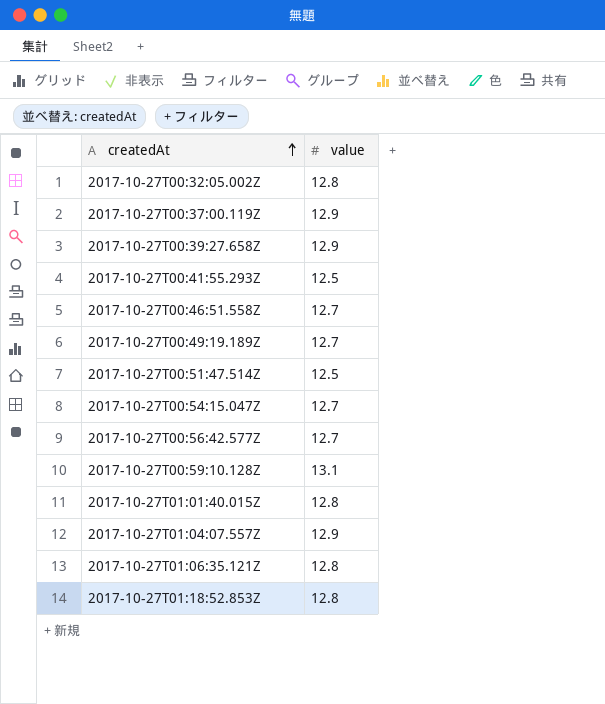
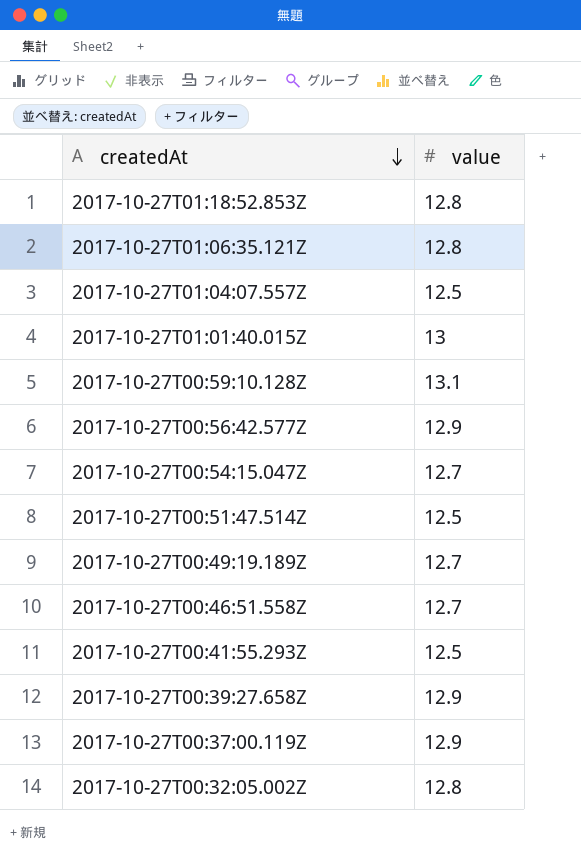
row order: createdAt ascending -> createdAt descending
2017-10-27T01:04:07.557Z | value: 12.9 -> 12.5
2017-10-27T01:01:40.015Z | value: 12.8 -> 13
2017-10-27T00:56:42.577Z | value: 12.7 -> 12.9

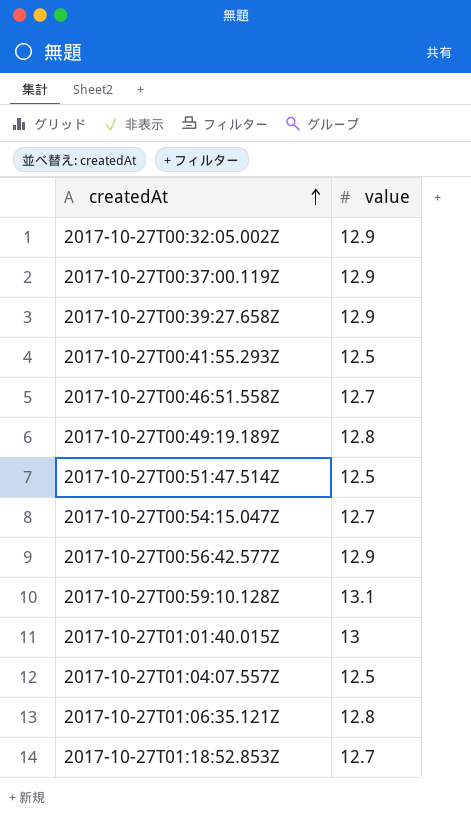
row order: createdAt descending -> createdAt ascending
2017-10-27T00:32:05.002Z | value: 12.8 -> 12.9
2017-10-27T00:49:19.189Z | value: 12.7 -> 12.8
2017-10-27T01:18:52.853Z | value: 12.8 -> 12.7

